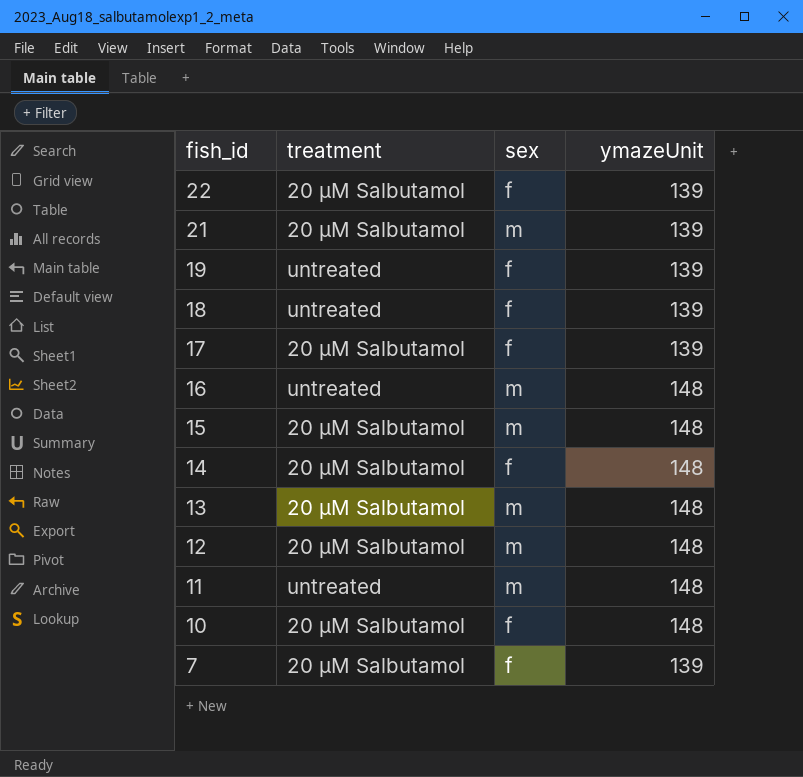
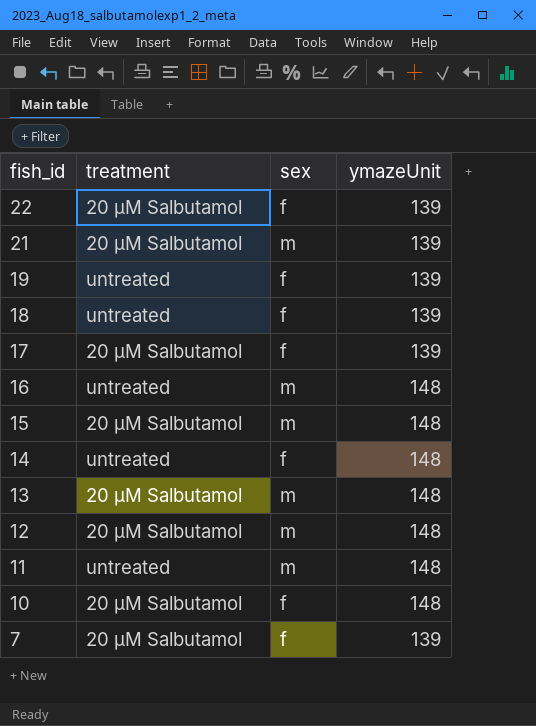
14 | treatment: 20 µM Salbutamol -> untreated

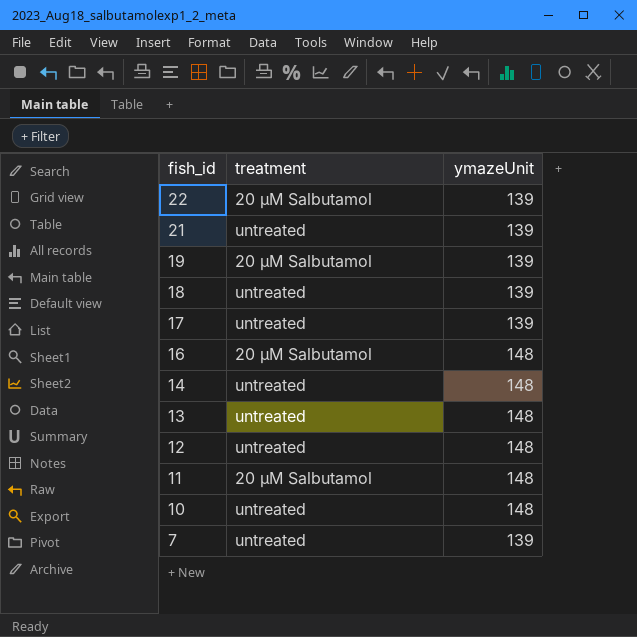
column sex | position: 3 -> none
row 15: 20 µM Salbutamol | m | 148 -> none
21 | treatment: 20 µM Salbutamol -> untreated
19 | treatment: untreated -> 20 µM Salbutamol
17 | treatment: 20 µM Salbutamol -> untreated
16 | treatment: untreated -> 20 µM Salbutamol
13 | treatment: 20 µM Salbutamol -> untreated
12 | treatment: 20 µM Salbutamol -> untreated
11 | treatment: untreated -> 20 µM Salbutamol
10 | treatment: 20 µM Salbutamol -> untreated
7 | treatment: 20 µM Salbutamol -> untreated

